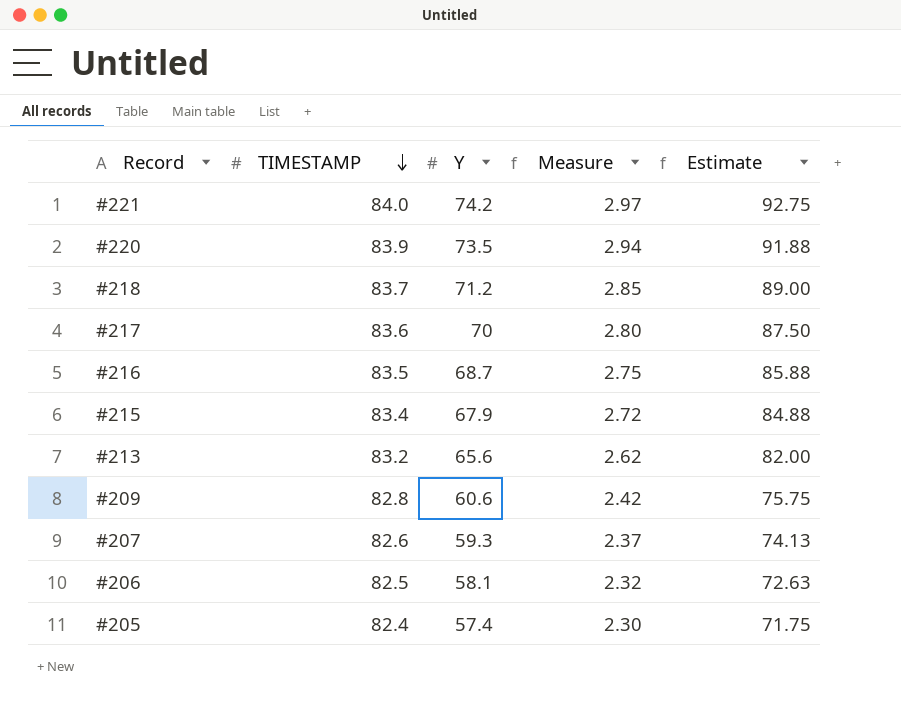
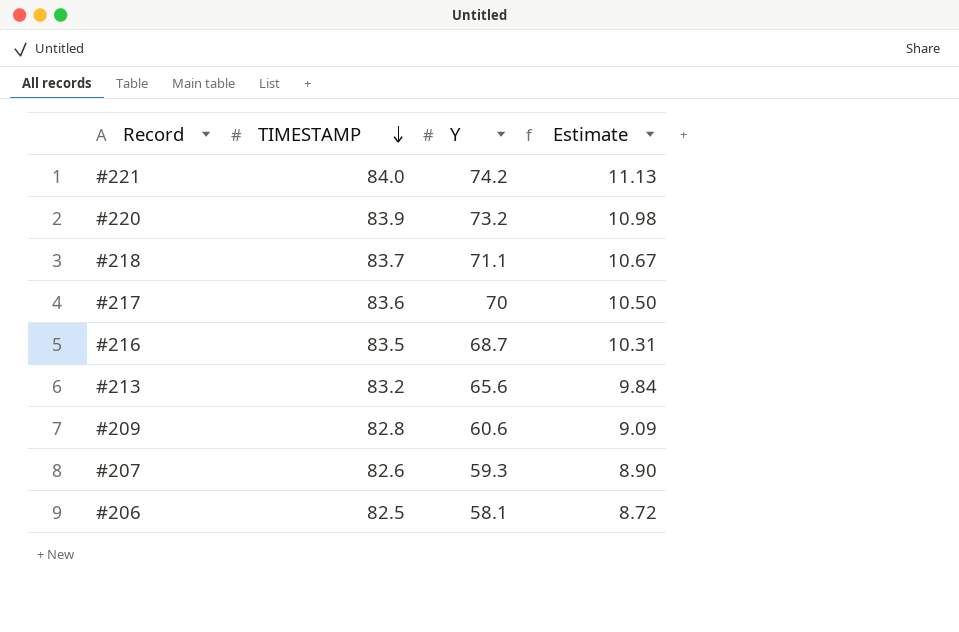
column Measure | formula: [Y] * 0.04 -> none
column Estimate | formula: [Y] * 1.25 -> [Y] * 0.15
row #215: 83.4 | 67.9 | 2.72 | 84.88 -> none
row #205: 82.4 | 57.4 | 2.30 | 71.75 -> none
#220 | Y: 73.5 -> 73.2
#218 | Y: 71.2 -> 71.1

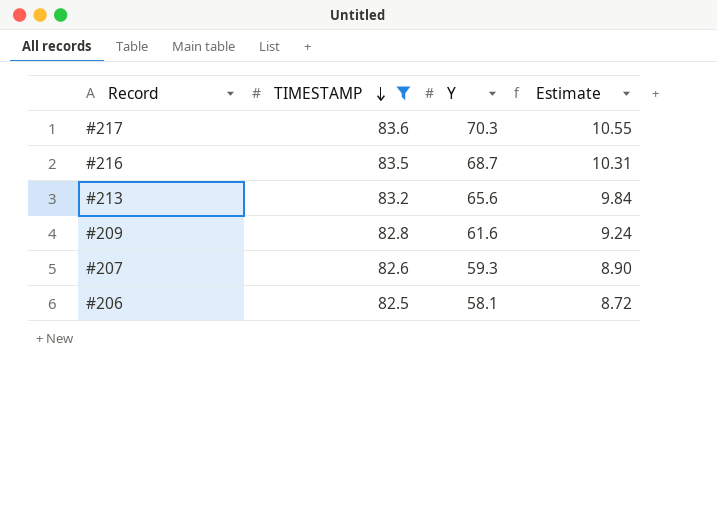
filter: none -> TIMESTAMP <= 83.6
#217 | Y: 70 -> 70.3
#217 | Estimate: 10.50 -> 10.55
#209 | Y: 60.6 -> 61.6
#209 | Estimate: 9.09 -> 9.24

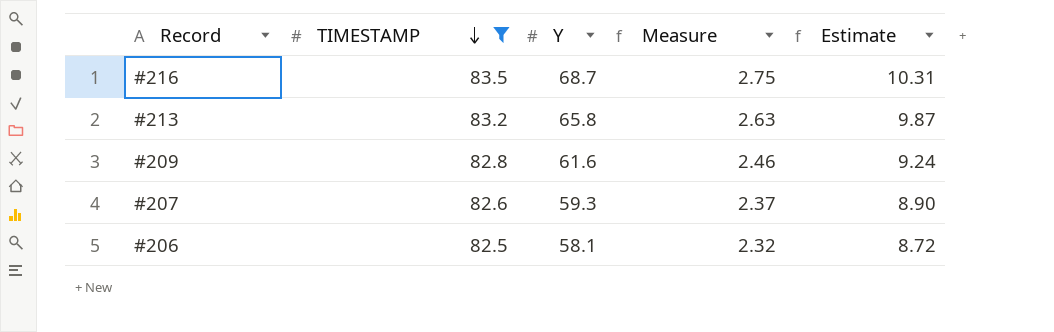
column Measure | formula: none -> [Y] * 0.04
row #217: 83.6 | 70.3 | 10.55 -> none
#213 | Y: 65.6 -> 65.8
#213 | Estimate: 9.84 -> 9.87

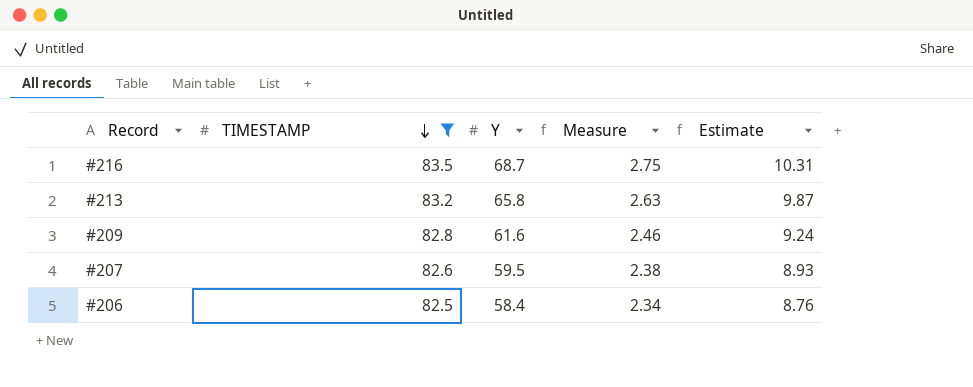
#207 | Y: 59.3 -> 59.5
#207 | Measure: 2.37 -> 2.38
#207 | Estimate: 8.90 -> 8.93
#206 | Y: 58.1 -> 58.4
#206 | Measure: 2.32 -> 2.34
#206 | Estimate: 8.72 -> 8.76

